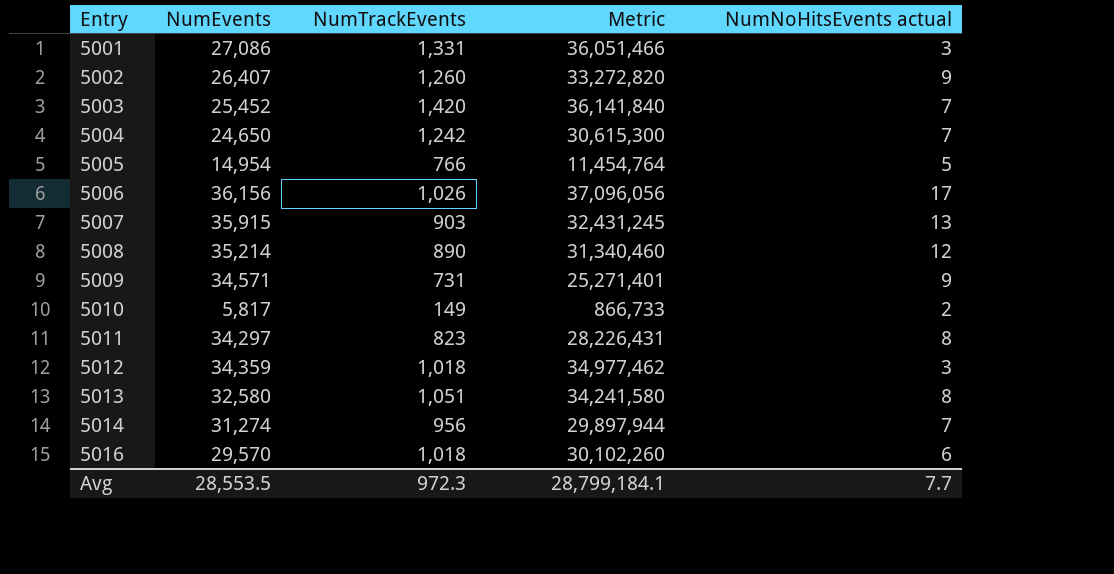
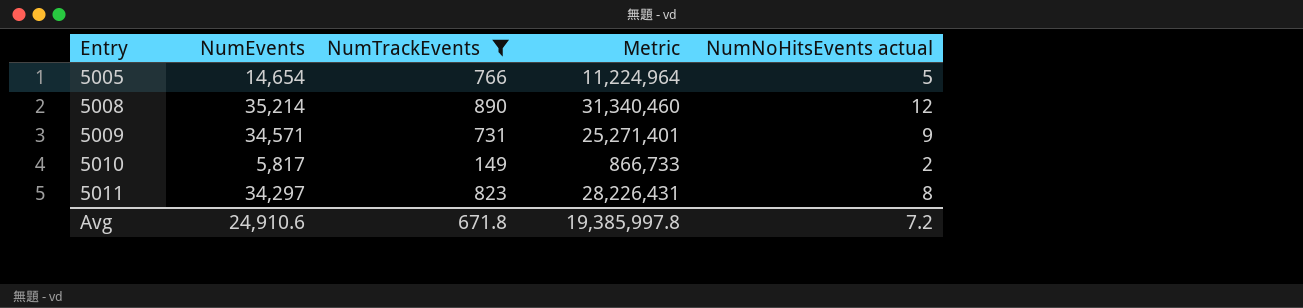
filter: none -> NumTrackEvents <= 890
5005 | NumEvents: 14,954 -> 14,654
5005 | Metric: 11,454,764 -> 11,224,964
Avg | NumEvents: 28,553.5 -> 24,910.6
Avg | NumTrackEvents: 972.3 -> 671.8
Avg | Metric: 28,799,184.1 -> 19,385,997.8
Avg | NumNoHitsEvents actual: 7.7 -> 7.2

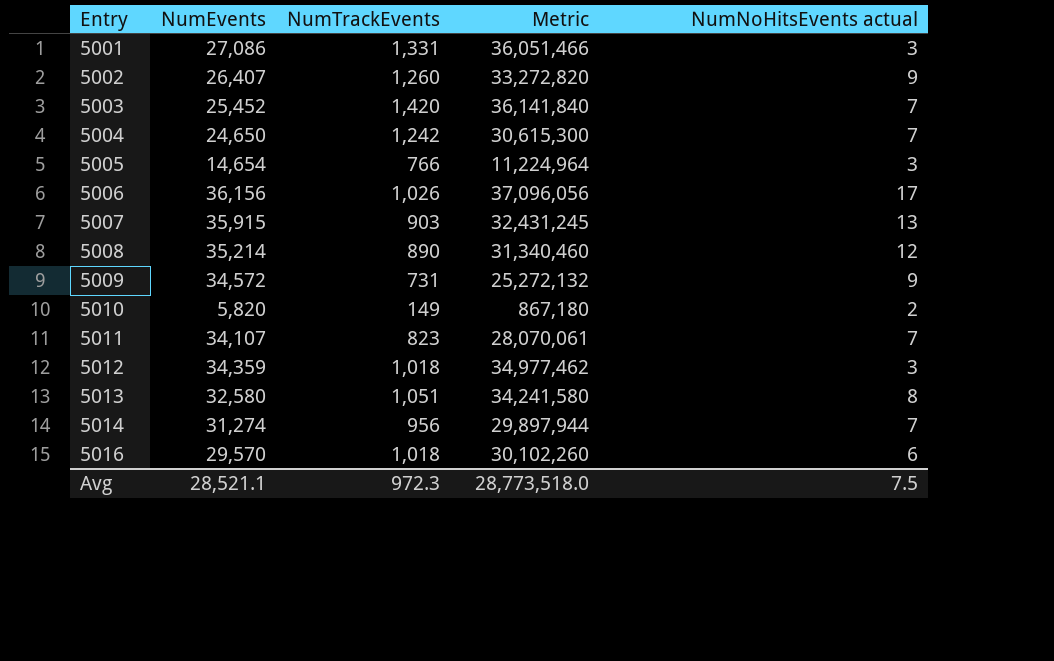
filter: NumTrackEvents <= 890 -> none
5005 | NumNoHitsEvents actual: 5 -> 3
5009 | NumEvents: 34,571 -> 34,572
5009 | Metric: 25,271,401 -> 25,272,132
5010 | NumEvents: 5,817 -> 5,820
5010 | Metric: 866,733 -> 867,180
5011 | NumEvents: 34,297 -> 34,107
5011 | Metric: 28,226,431 -> 28,070,061
5011 | NumNoHitsEvents actual: 8 -> 7
Avg | NumEvents: 24,910.6 -> 28,521.1
Avg | NumTrackEvents: 671.8 -> 972.3
Avg | Metric: 19,385,997.8 -> 28,773,518.0
Avg | NumNoHitsEvents actual: 7.2 -> 7.5

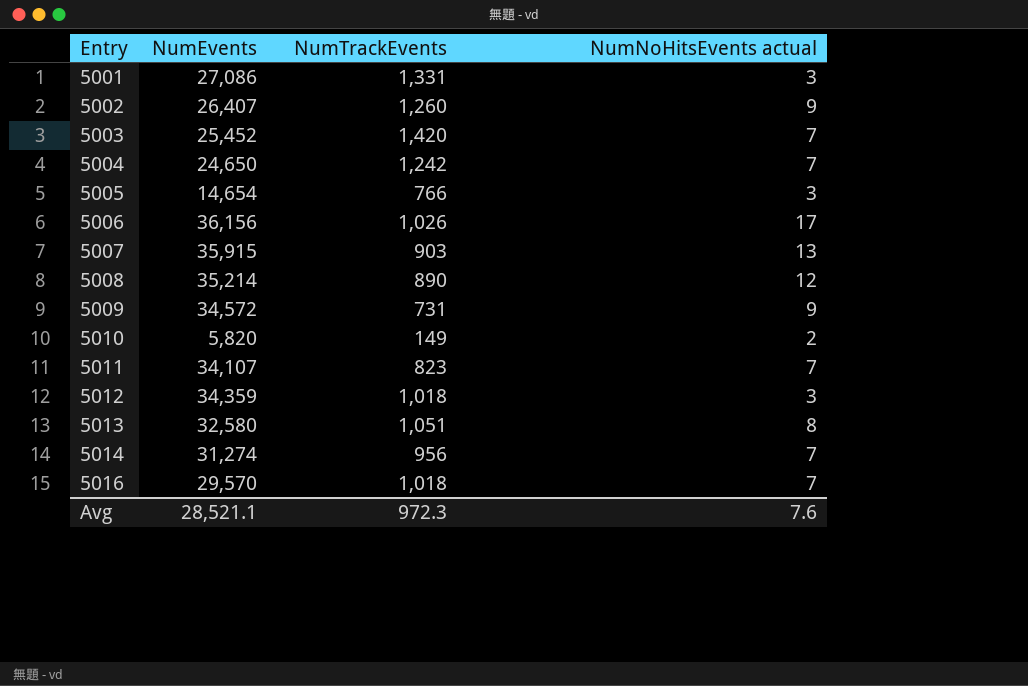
column Metric | formula: [NumEvents] * [NumTrackEvents] -> none
5016 | NumNoHitsEvents actual: 6 -> 7
Avg | NumNoHitsEvents actual: 7.5 -> 7.6

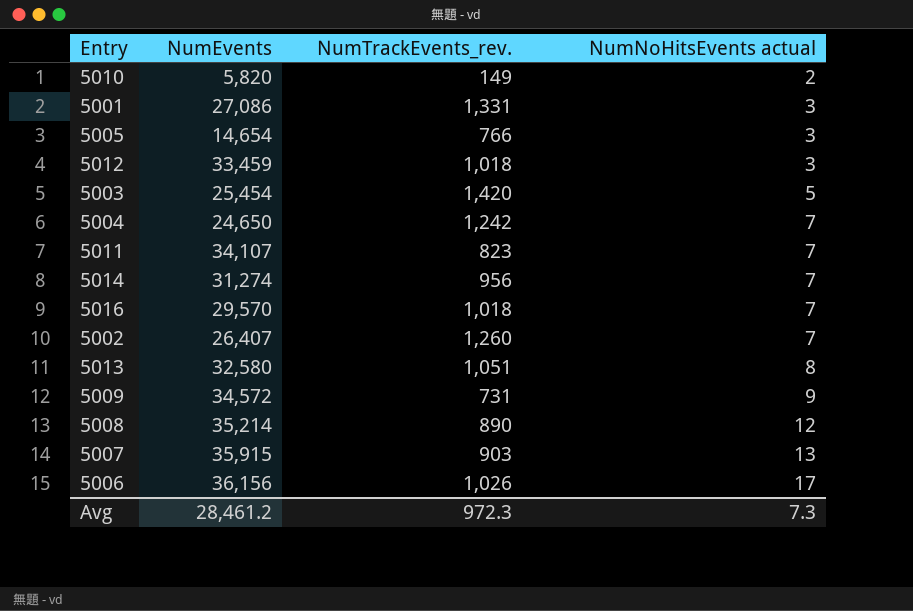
row order: Entry ascending -> NumNoHitsEvents actual ascending
column name: NumTrackEvents -> NumTrackEvents_rev.
5012 | NumEvents: 34,359 -> 33,459
5003 | NumEvents: 25,452 -> 25,454
5003 | NumNoHitsEvents actual: 7 -> 5
5002 | NumNoHitsEvents actual: 9 -> 7
Avg | NumEvents: 28,521.1 -> 28,461.2
Avg | NumNoHitsEvents actual: 7.6 -> 7.3

